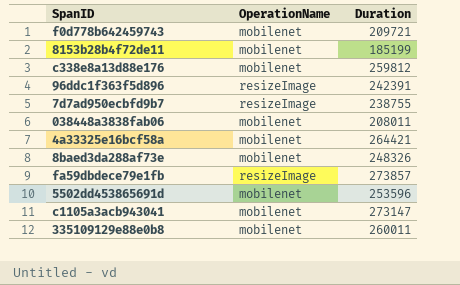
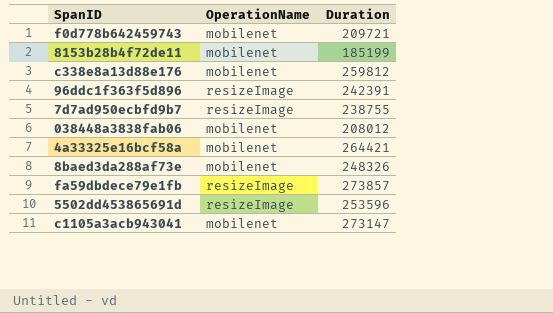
row 335109129e88e0b8: mobilenet | 260011 -> none
038448a3838fab06 | Duration: 208011 -> 208012
5502dd453865691d | OperationName: mobilenet -> resizeImage

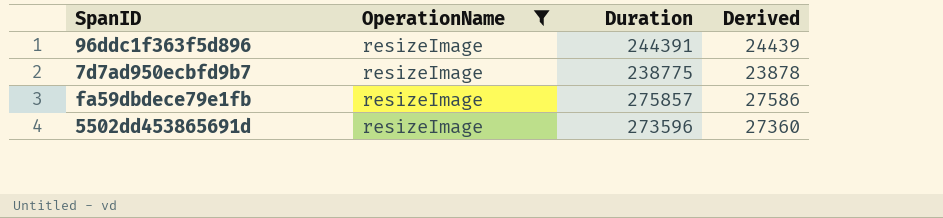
filter: none -> OperationName = resizeImage
column Derived | formula: none -> [Duration] * 0.1
96ddc1f363f5d896 | Duration: 242391 -> 244391
7d7ad950ecbfd9b7 | Duration: 238755 -> 238775
fa59dbdece79e1fb | Duration: 273857 -> 275857
5502dd453865691d | Duration: 253596 -> 273596

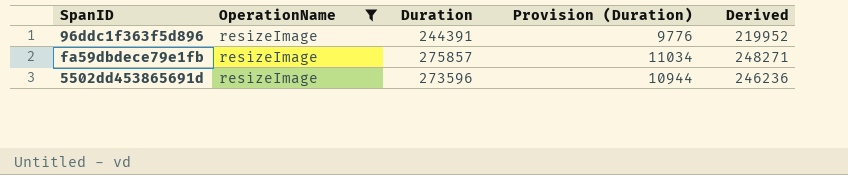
column Provision (Duration) | formula: none -> [Duration] * 0.04
column Derived | formula: [Duration] * 0.1 -> [Duration] * 0.9
row 7d7ad950ecbfd9b7: resizeImage | 238775 | 23878 -> none

